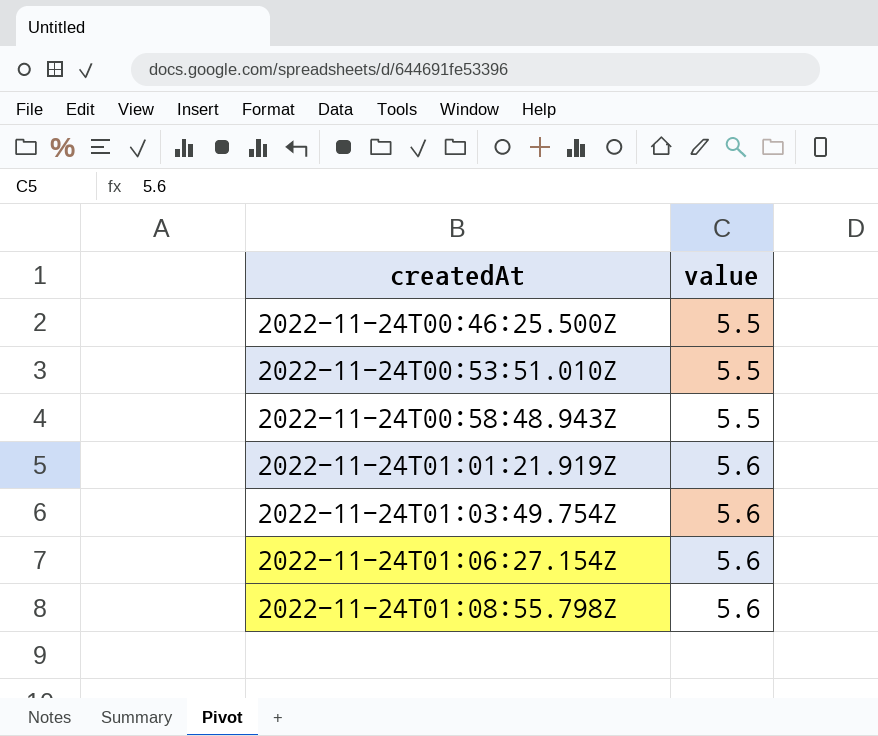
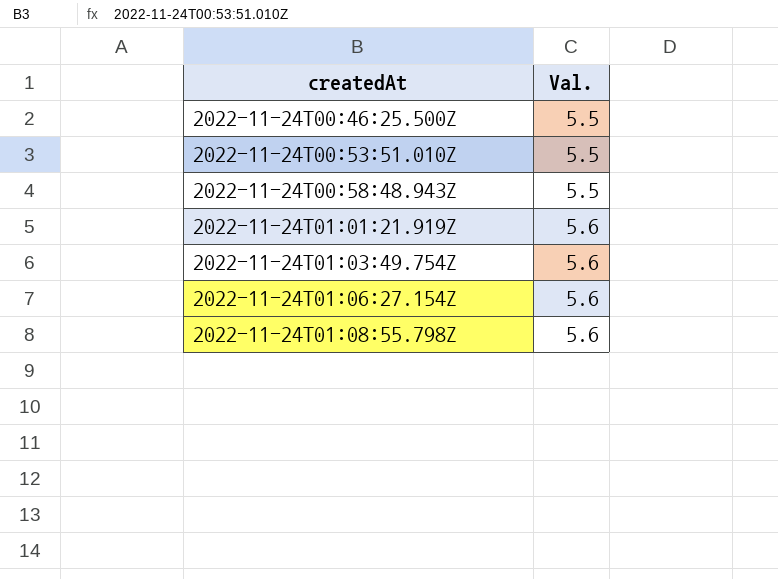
column name: value -> Val.

